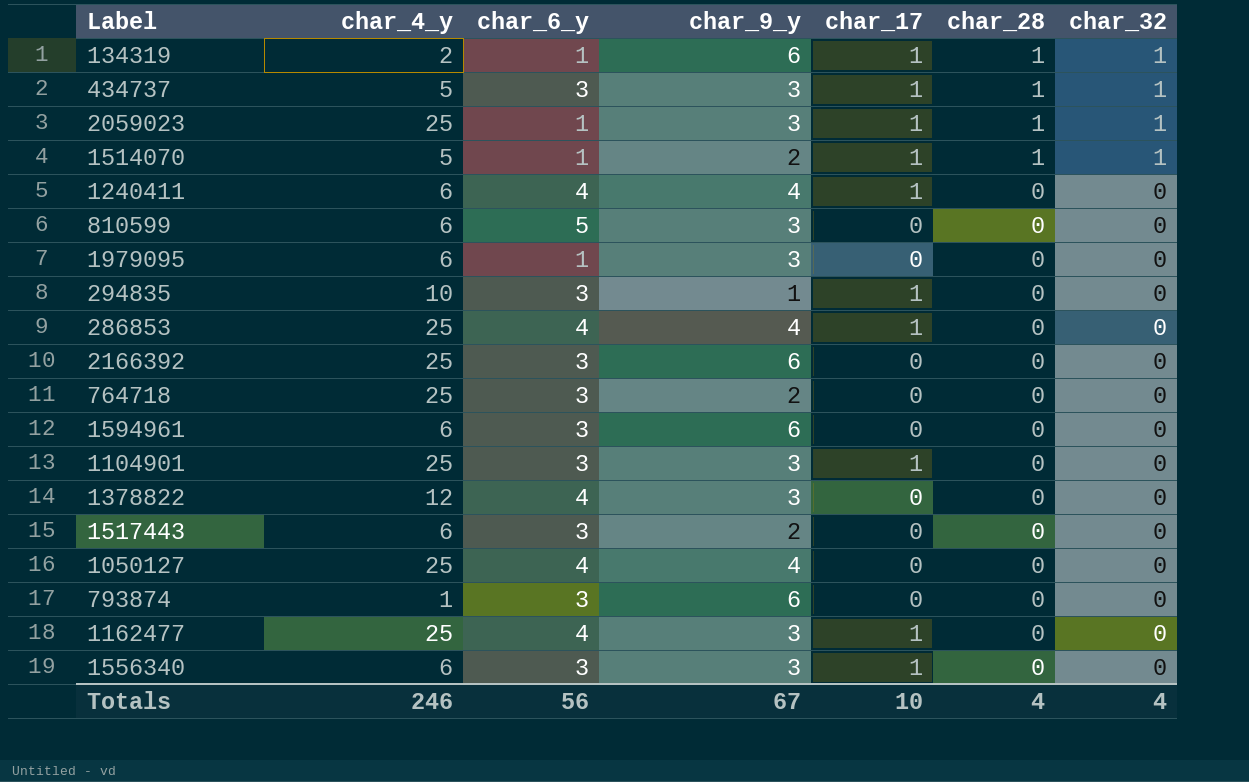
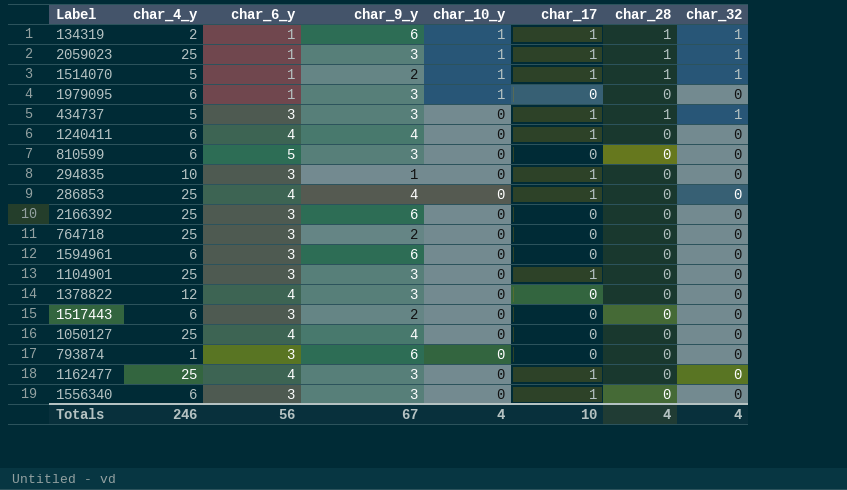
row order: char_28 descending -> char_10_y descending
column char_10_y | position: none -> 5

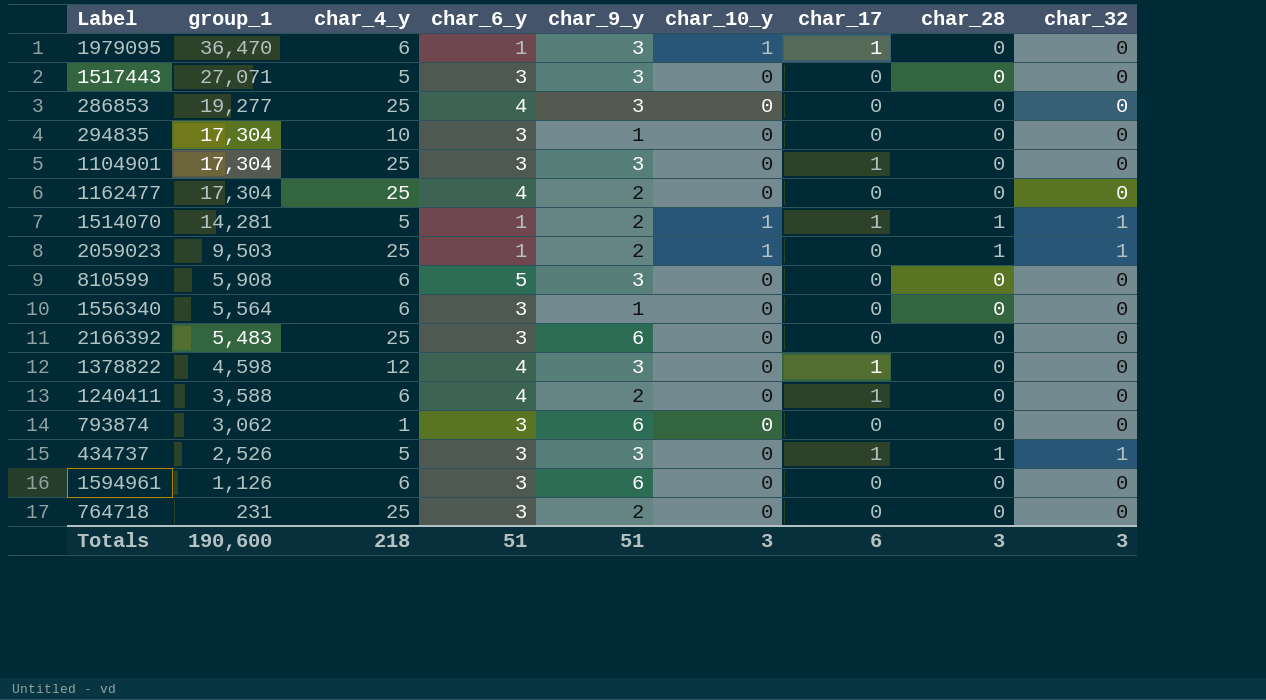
row order: char_10_y descending -> group_1 descending
column group_1 | position: none -> 2
row 134319: 2 | 1 | 6 | 1 | 1 | 1 | 1 -> none
row 1050127: 25 | 4 | 4 | 0 | 0 | 0 | 0 -> none
1979095 | char_17: 0 -> 1
1517443 | char_4_y: 6 -> 5
1517443 | char_9_y: 2 -> 3
286853 | char_9_y: 4 -> 3
286853 | char_17: 1 -> 0
294835 | char_17: 1 -> 0
1162477 | char_9_y: 3 -> 2
1162477 | char_17: 1 -> 0
2059023 | char_9_y: 3 -> 2
2059023 | char_17: 1 -> 0
1556340 | char_9_y: 3 -> 1
1556340 | char_17: 1 -> 0
1378822 | char_17: 0 -> 1
1240411 | char_9_y: 4 -> 2
Totals | char_4_y: 246 -> 218
Totals | char_6_y: 56 -> 51
Totals | char_9_y: 67 -> 51
Totals | char_10_y: 4 -> 3
Totals | char_17: 10 -> 6
Totals | char_28: 4 -> 3
Totals | char_32: 4 -> 3

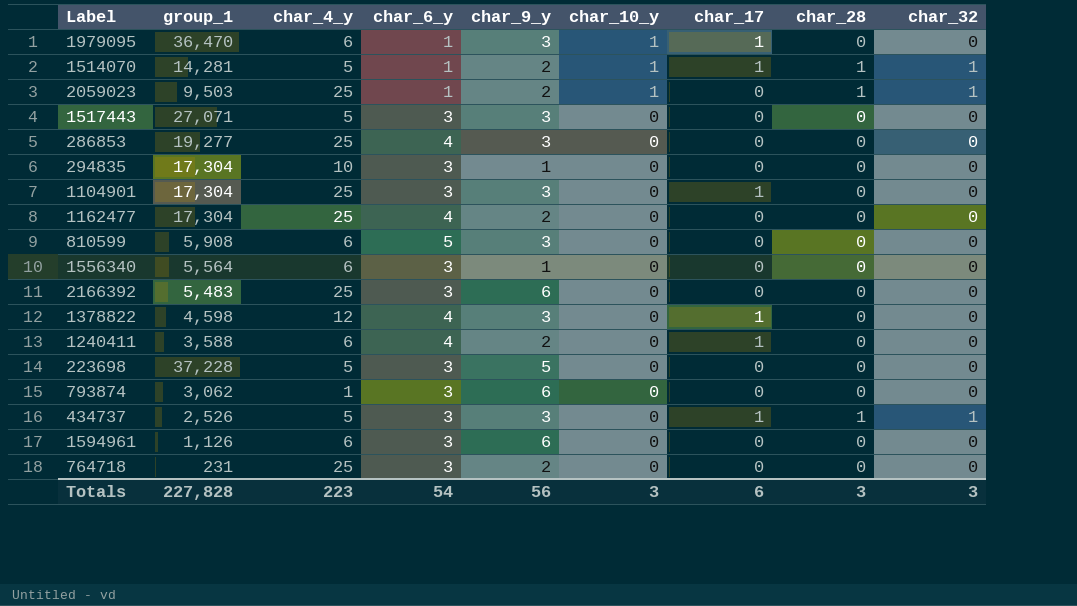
row order: group_1 descending -> char_10_y descending
row 223698: none -> 37,228 | 5 | 3 | 5 | 0 | 0 | 0 | 0
Totals | group_1: 190,600 -> 227,828
Totals | char_4_y: 218 -> 223
Totals | char_6_y: 51 -> 54
Totals | char_9_y: 51 -> 56

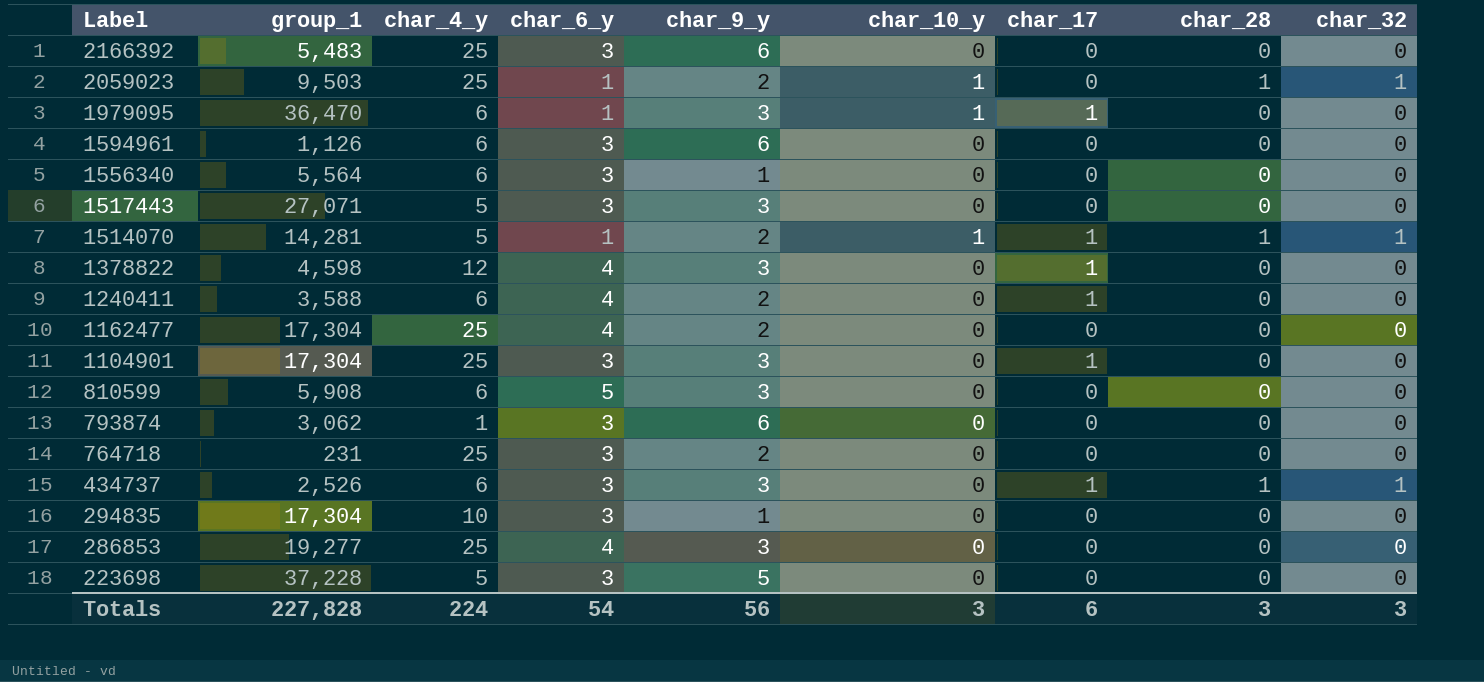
row order: char_10_y descending -> Label descending
434737 | char_4_y: 5 -> 6
Totals | char_4_y: 223 -> 224

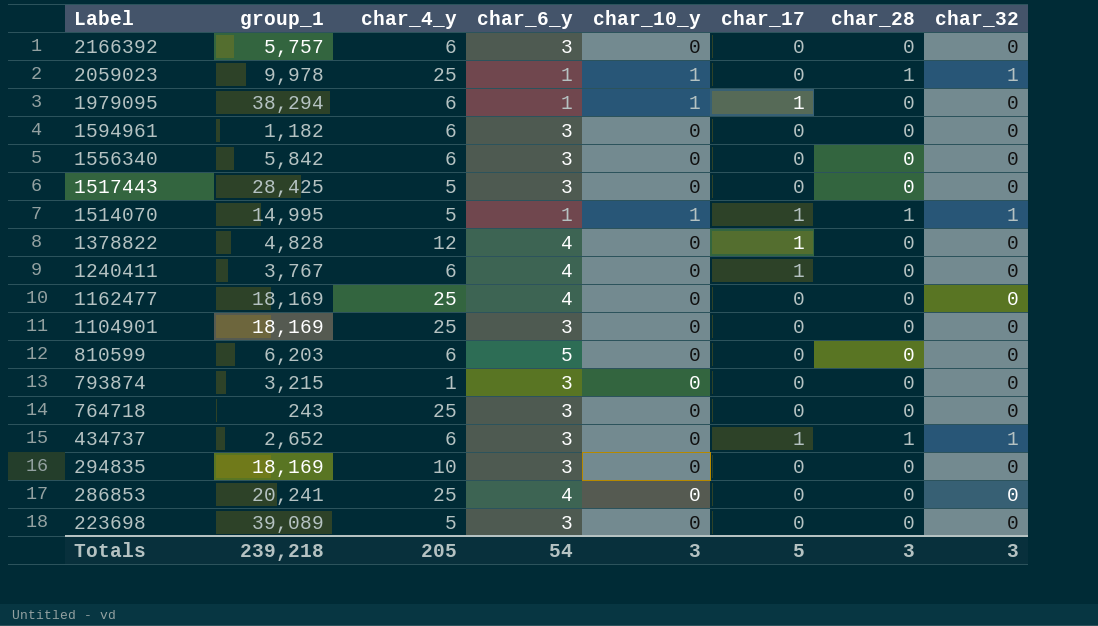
column char_9_y | position: 5 -> none
2166392 | group_1: 5,483 -> 5,757
2166392 | char_4_y: 25 -> 6
2059023 | group_1: 9,503 -> 9,978
1979095 | group_1: 36,470 -> 38,294
1594961 | group_1: 1,126 -> 1,182
1556340 | group_1: 5,564 -> 5,842
1517443 | group_1: 27,071 -> 28,425
1514070 | group_1: 14,281 -> 14,995
1378822 | group_1: 4,598 -> 4,828
1240411 | group_1: 3,588 -> 3,767
1162477 | group_1: 17,304 -> 18,169
1104901 | group_1: 17,304 -> 18,169
1104901 | char_17: 1 -> 0
810599 | group_1: 5,908 -> 6,203
793874 | group_1: 3,062 -> 3,215
764718 | group_1: 231 -> 243
434737 | group_1: 2,526 -> 2,652
294835 | group_1: 17,304 -> 18,169
286853 | group_1: 19,277 -> 20,241
223698 | group_1: 37,228 -> 39,089
Totals | group_1: 227,828 -> 239,218
Totals | char_4_y: 224 -> 205
Totals | char_17: 6 -> 5

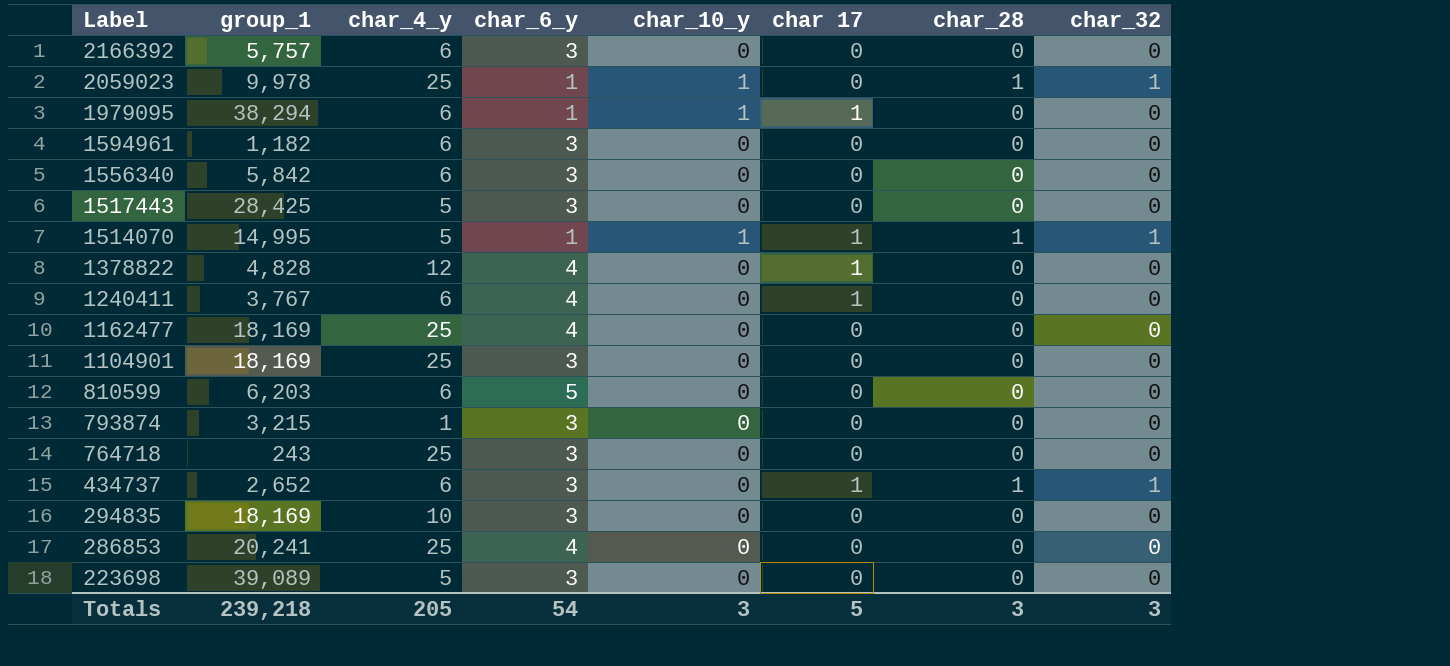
column name: char_17 -> char 17

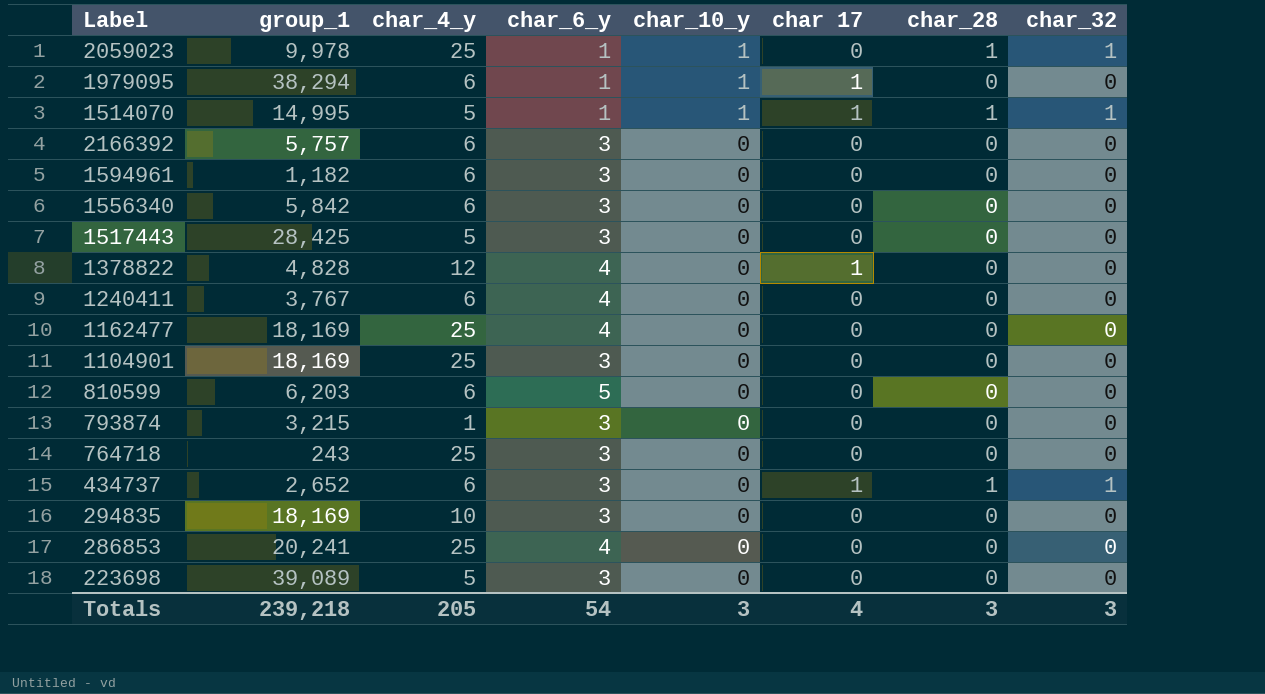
row order: Label descending -> char_10_y descending
1240411 | char 17: 1 -> 0
Totals | char 17: 5 -> 4

